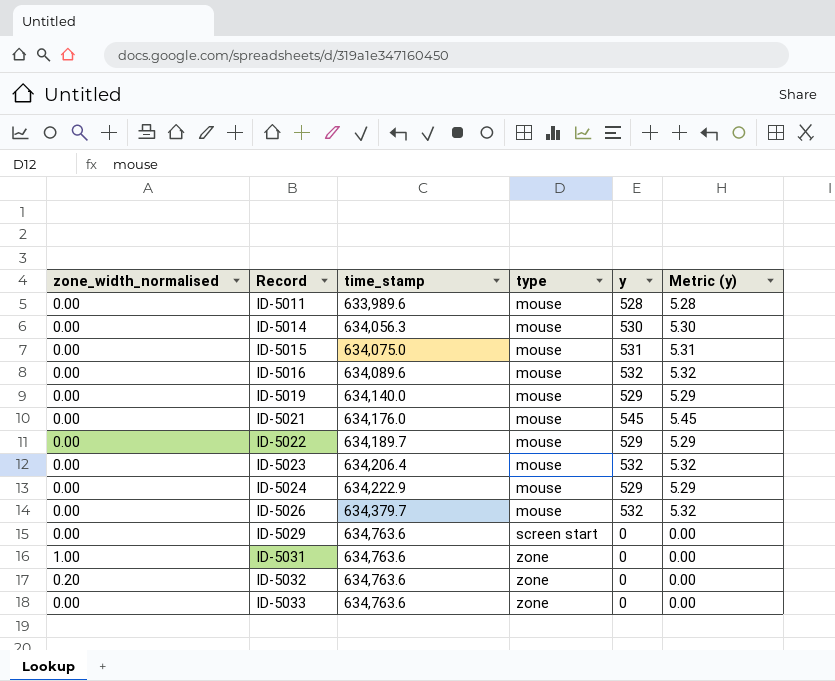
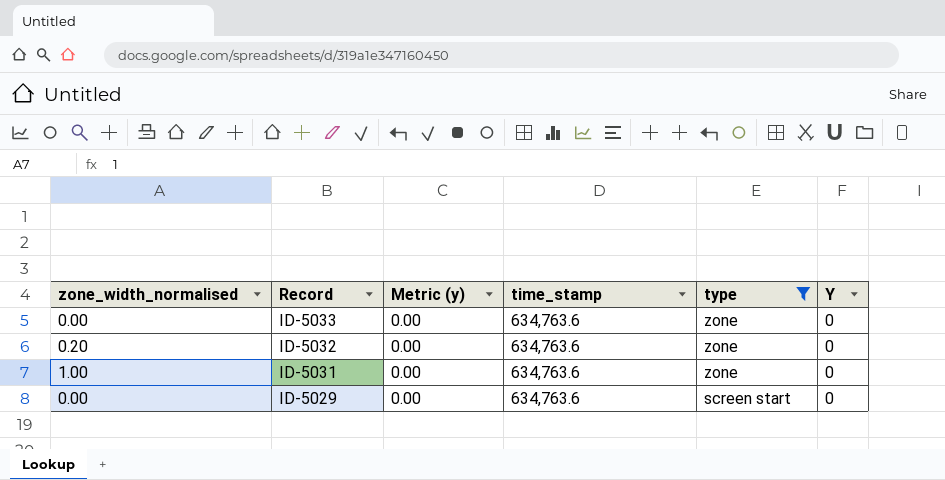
filter: none -> type != mouse
row order: Record ascending -> Record descending
column Metric (y) | position: 6 -> 3
column name: y -> Y

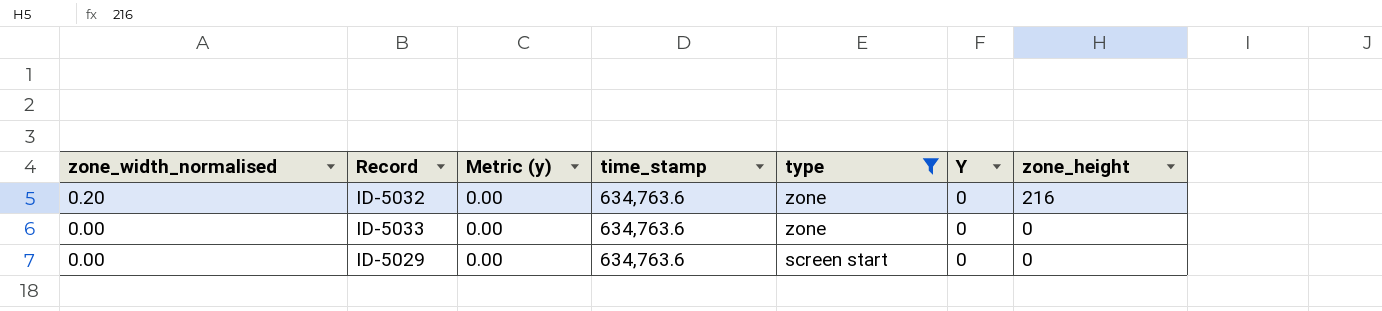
row order: Record descending -> zone_width_normalised descending
column zone_height | position: none -> 7
row ID-5031: 1.00 | 0.00 | 634,763.6 | zone | 0 -> none

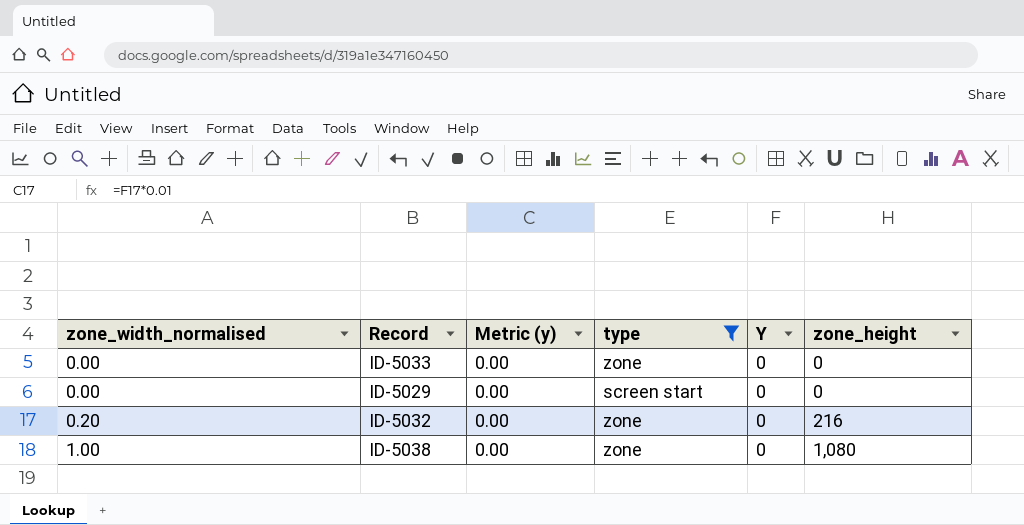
row order: zone_width_normalised descending -> zone_width_normalised ascending
column time_stamp | position: 4 -> none
row ID-5038: none -> 1.00 | 0.00 | zone | 0 | 1,080

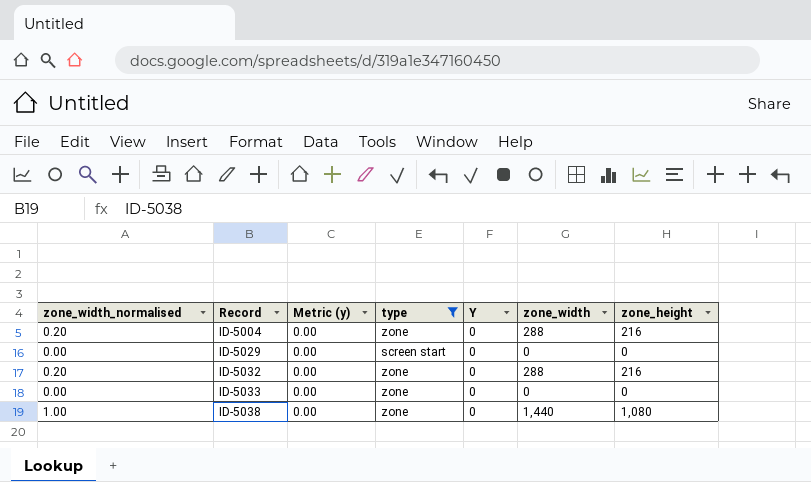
row order: zone_width_normalised ascending -> Record ascending
column zone_width | position: none -> 6
row ID-5004: none -> 0.20 | 0.00 | zone | 0 | 288 | 216

